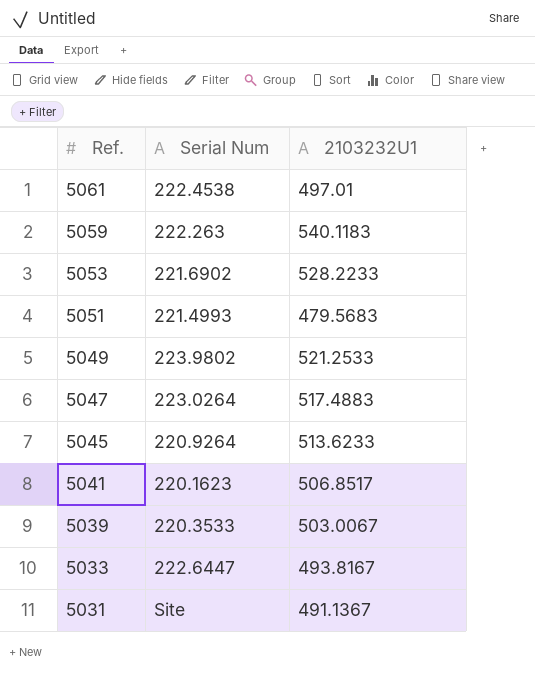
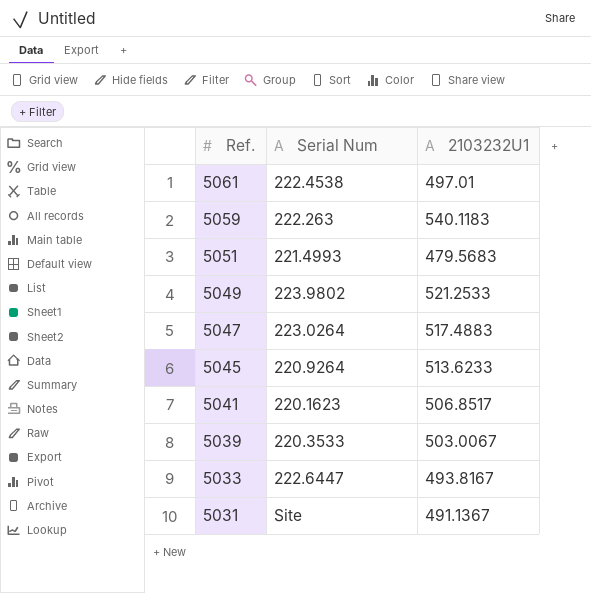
row 5053: 221.6902 | 528.2233 -> none

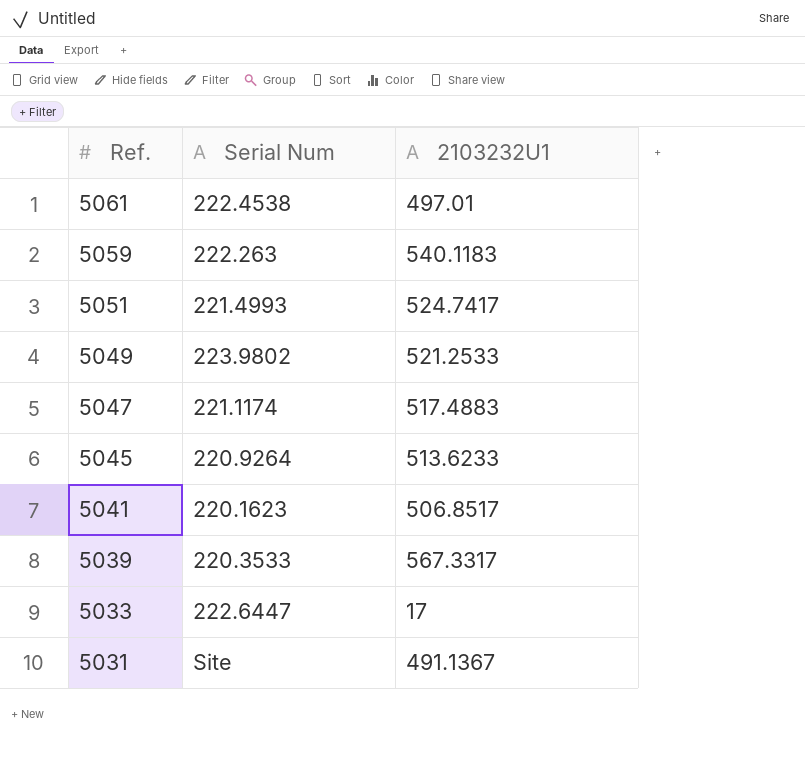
5051 | 2103232U1: 479.5683 -> 524.7417
5047 | Serial Num: 223.0264 -> 221.1174
5039 | 2103232U1: 503.0067 -> 567.3317
5033 | 2103232U1: 493.8167 -> 17

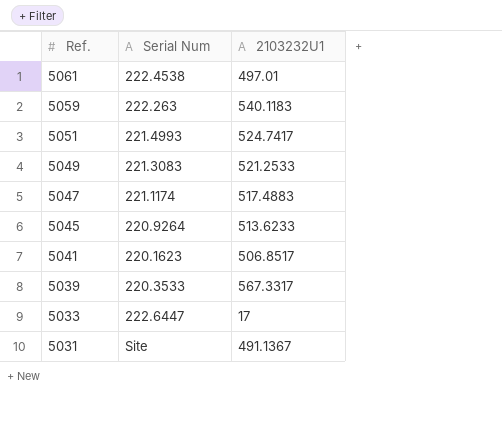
5049 | Serial Num: 223.9802 -> 221.3083

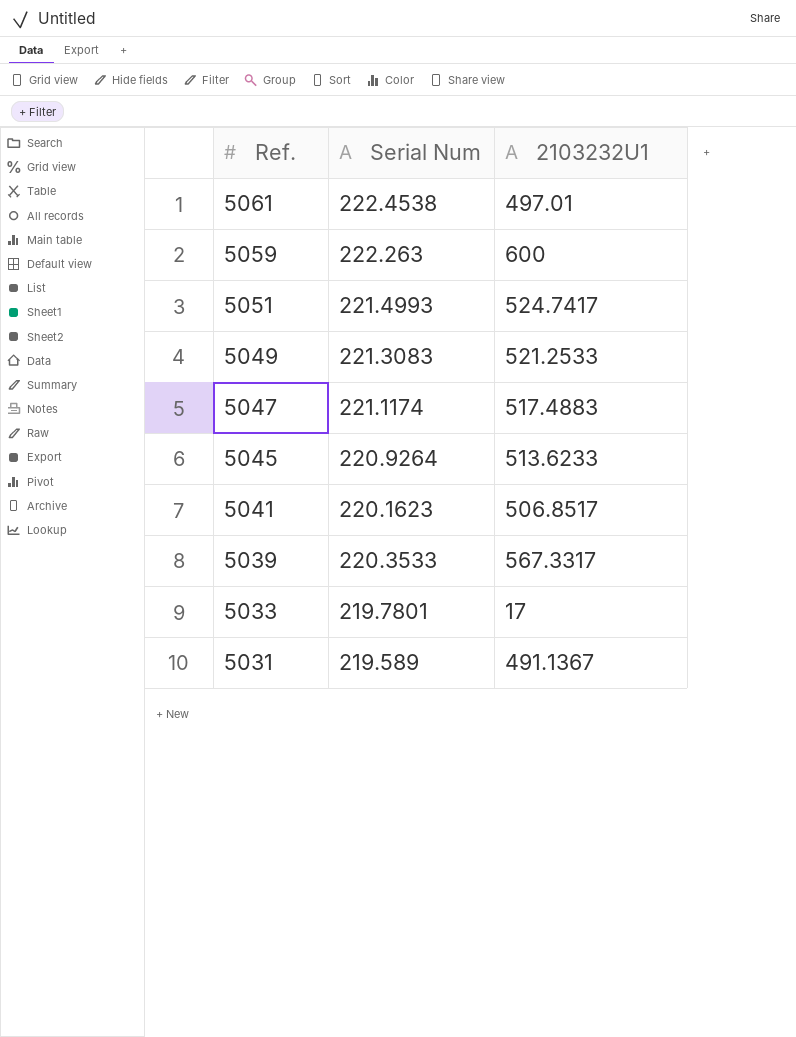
5059 | 2103232U1: 540.1183 -> 600
5033 | Serial Num: 222.6447 -> 219.7801
5031 | Serial Num: Site -> 219.589

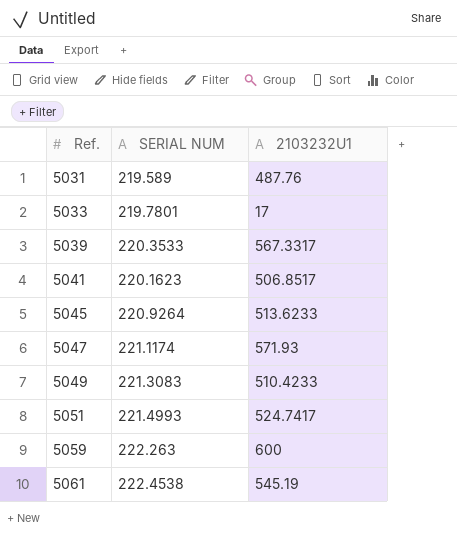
row order: Ref. descending -> Ref. ascending
column name: Serial Num -> SERIAL NUM
5031 | 2103232U1: 491.1367 -> 487.76
5047 | 2103232U1: 517.4883 -> 571.93
5049 | 2103232U1: 521.2533 -> 510.4233
5061 | 2103232U1: 497.01 -> 545.19

